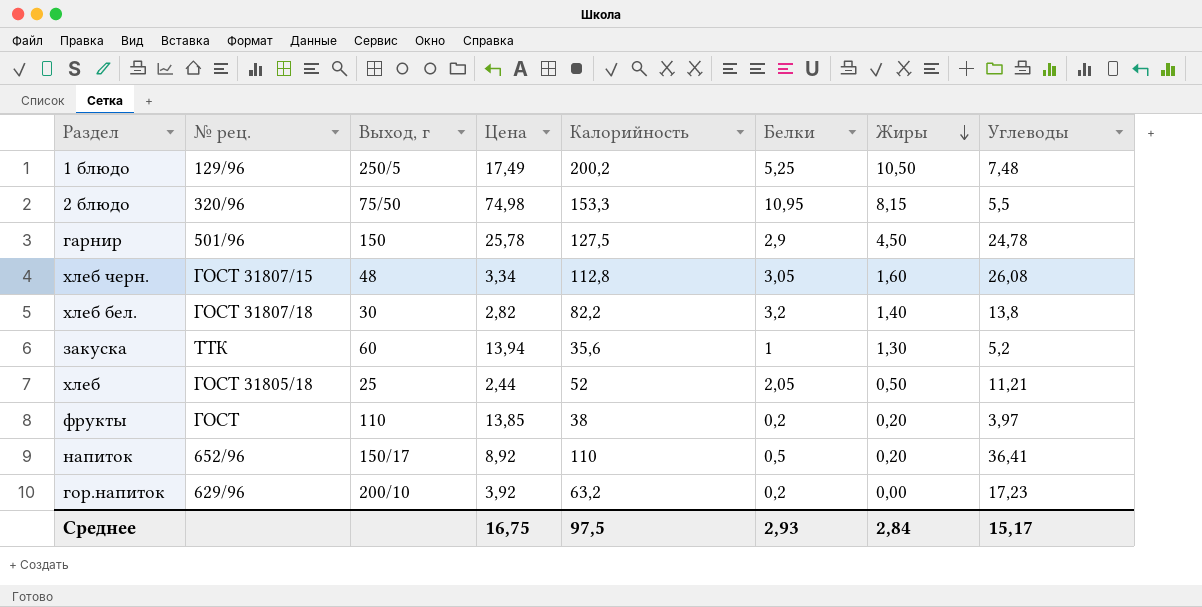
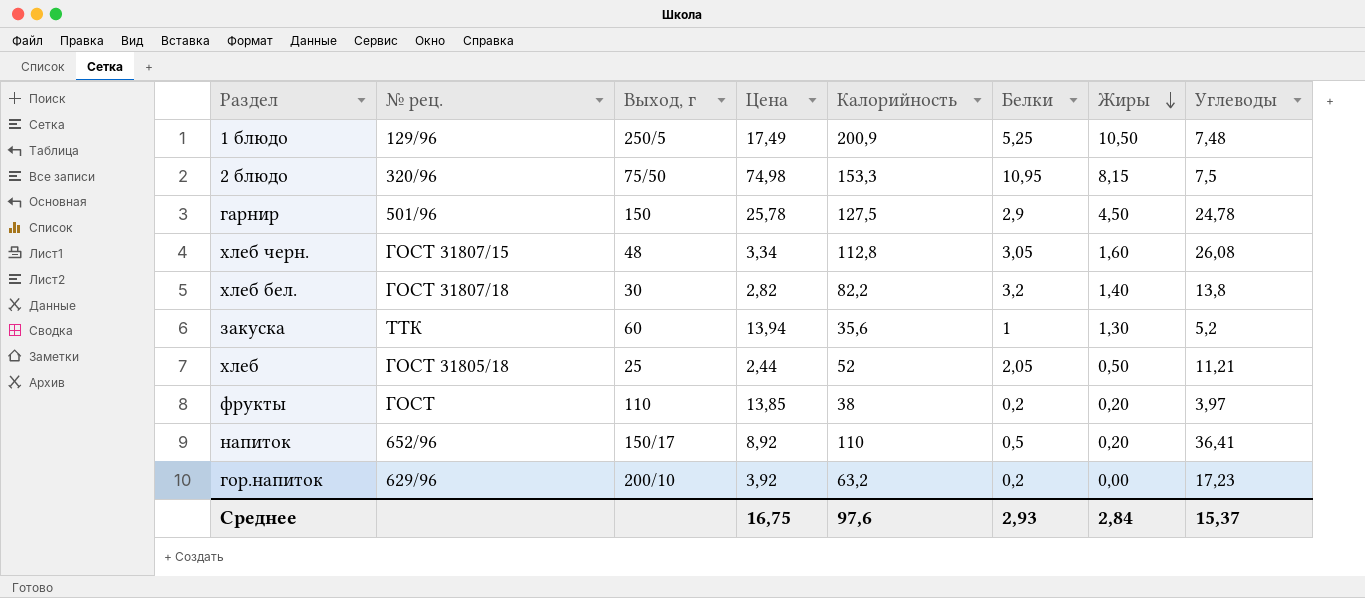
1 блюдо | Калорийность: 200,2 -> 200,9
2 блюдо | Углеводы: 5,5 -> 7,5
Среднее | Калорийность: 97,5 -> 97,6
Среднее | Углеводы: 15,17 -> 15,37

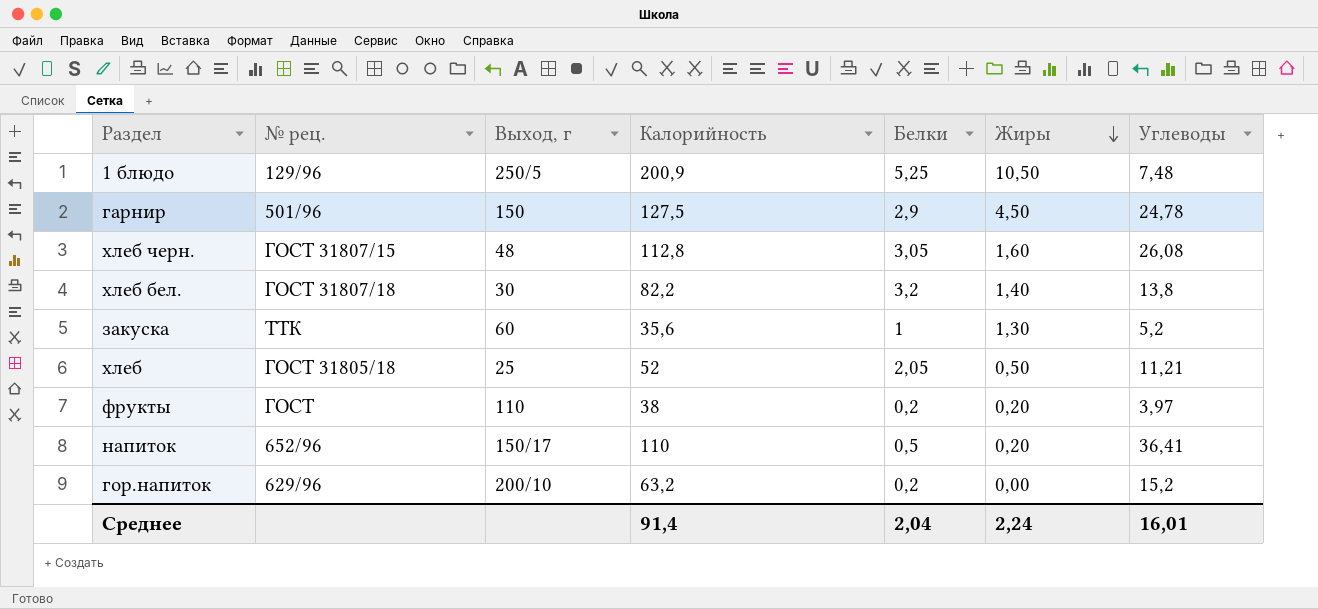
column Цена | position: 4 -> none
row 2 блюдо: 320/96 | 75/50 | 74,98 | 153,3 | 10,95 | 8,15 | 7,5 -> none
гор.напиток | Углеводы: 17,23 -> 15,2
Среднее | Калорийность: 97,6 -> 91,4
Среднее | Белки: 2,93 -> 2,04
Среднее | Жиры: 2,84 -> 2,24
Среднее | Углеводы: 15,37 -> 16,01

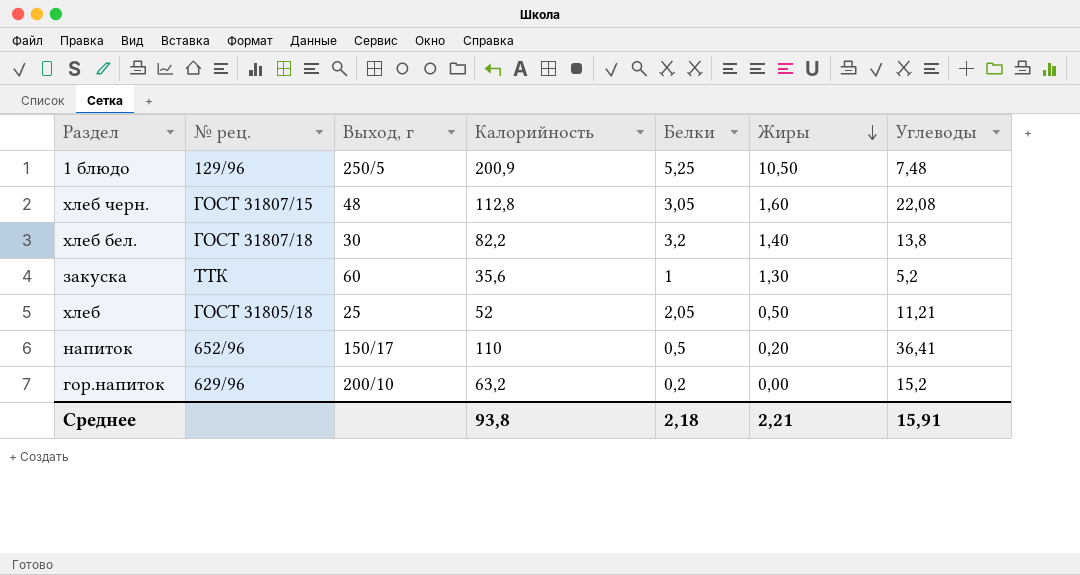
row гарнир: 501/96 | 150 | 127,5 | 2,9 | 4,50 | 24,78 -> none
row фрукты: ГОСТ | 110 | 38 | 0,2 | 0,20 | 3,97 -> none
хлеб черн. | Углеводы: 26,08 -> 22,08
Среднее | Калорийность: 91,4 -> 93,8
Среднее | Белки: 2,04 -> 2,18
Среднее | Жиры: 2,24 -> 2,21
Среднее | Углеводы: 16,01 -> 15,91

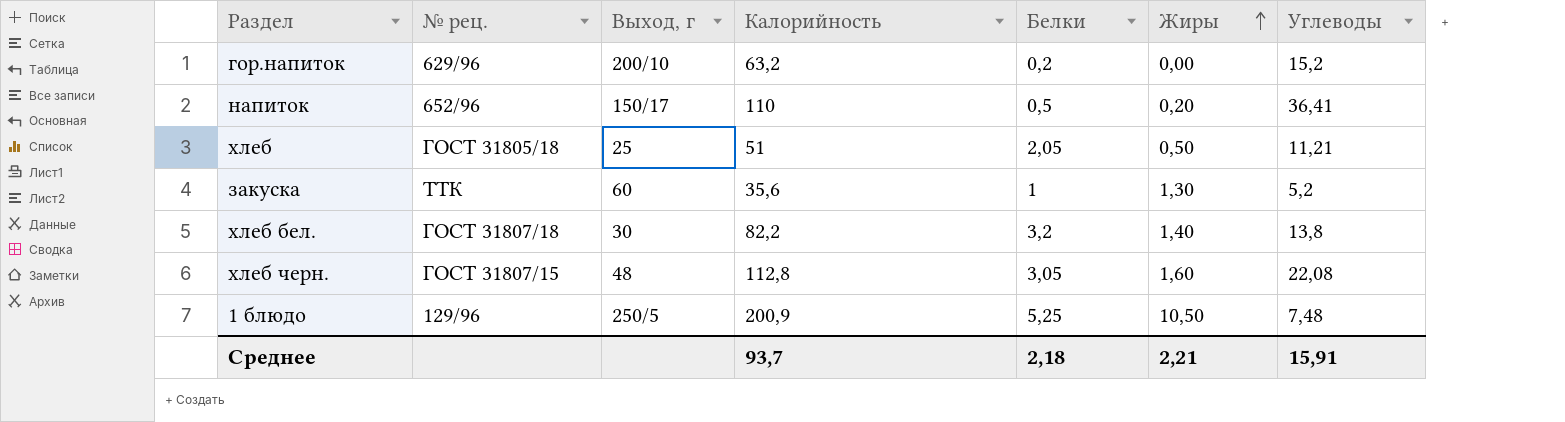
row order: Жиры descending -> Жиры ascending
хлеб | Калорийность: 52 -> 51
Среднее | Калорийность: 93,8 -> 93,7

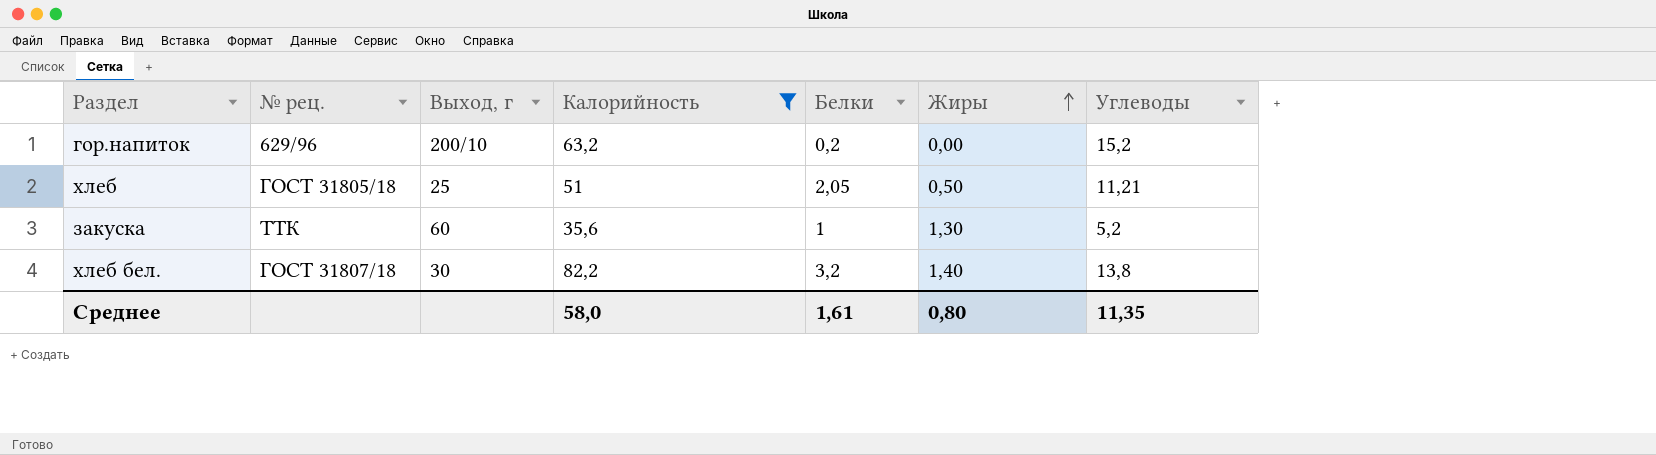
filter: none -> Калорийность <= 82,2
Среднее | Калорийность: 93,7 -> 58,0
Среднее | Белки: 2,18 -> 1,61
Среднее | Жиры: 2,21 -> 0,80
Среднее | Углеводы: 15,91 -> 11,35

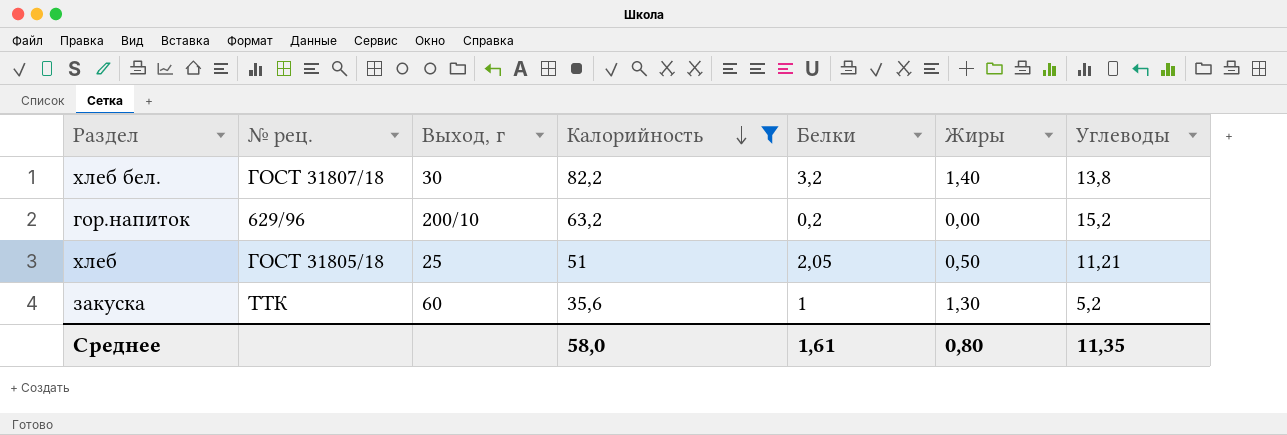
row order: Жиры ascending -> Калорийность descending

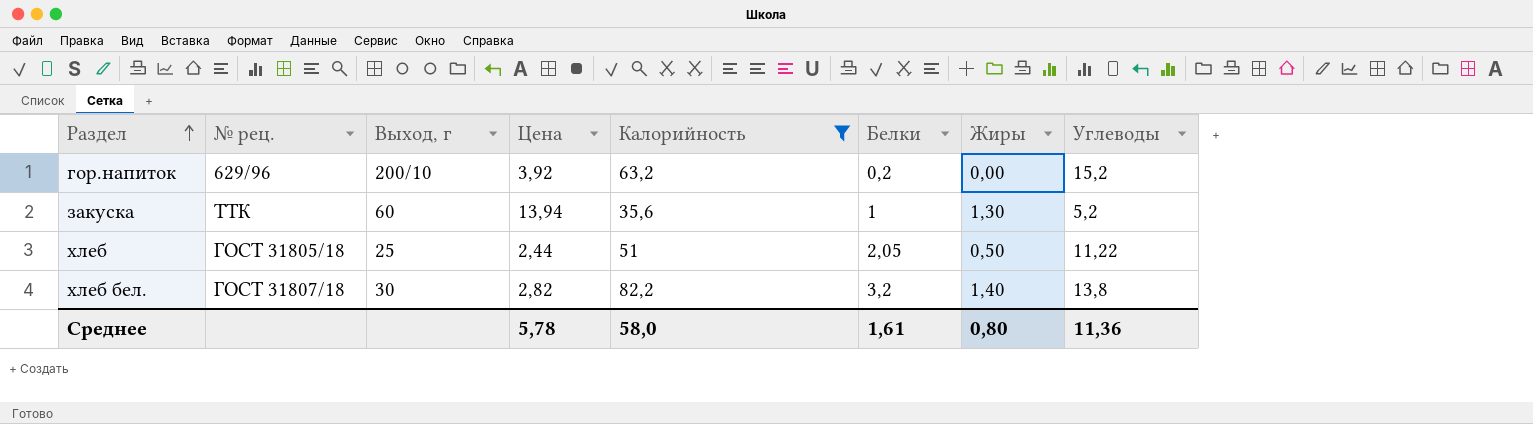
row order: Калорийность descending -> Раздел ascending
column Цена | position: none -> 4
хлеб | Углеводы: 11,21 -> 11,22
Среднее | Углеводы: 11,35 -> 11,36

